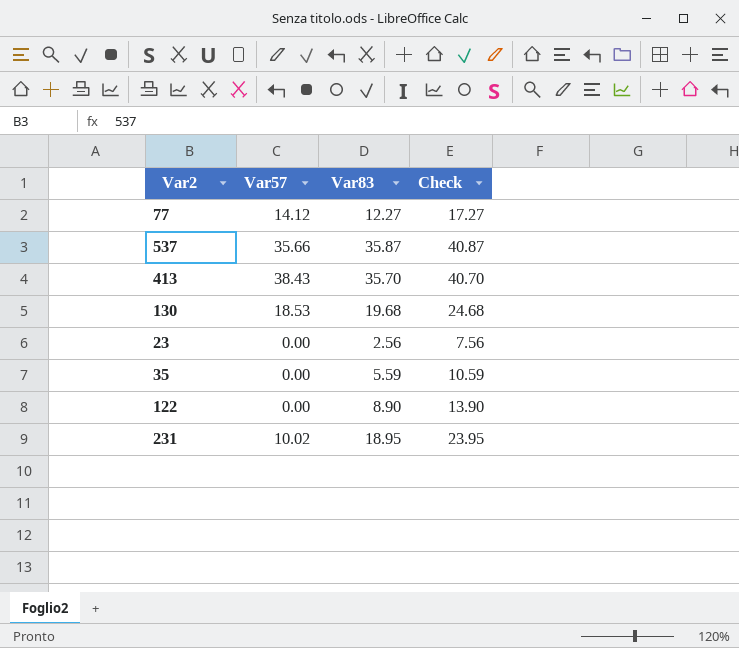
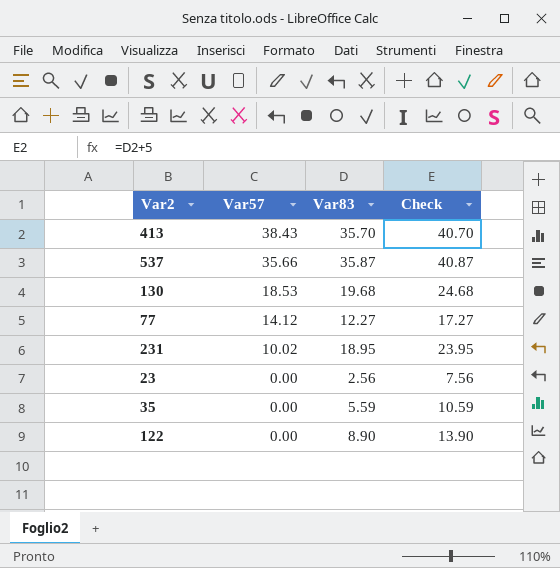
row order: none -> Var57 descending

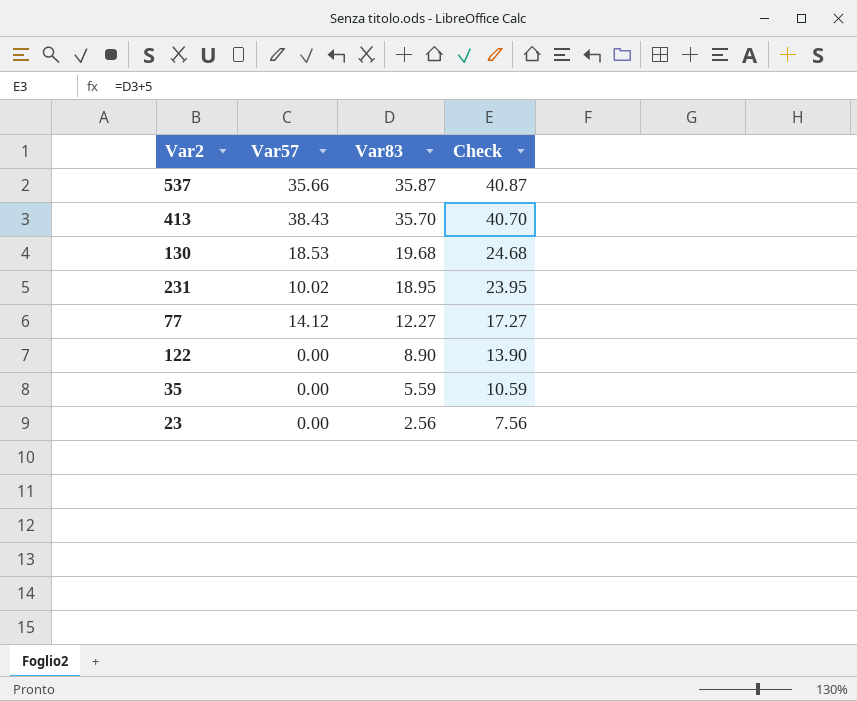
row order: Var57 descending -> Var83 descending

